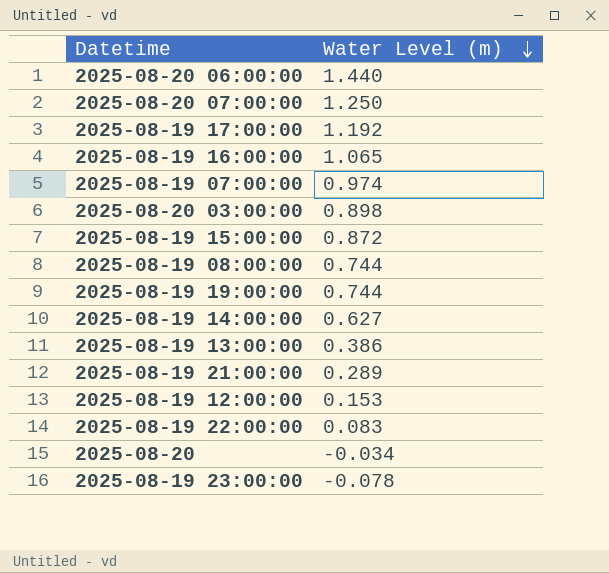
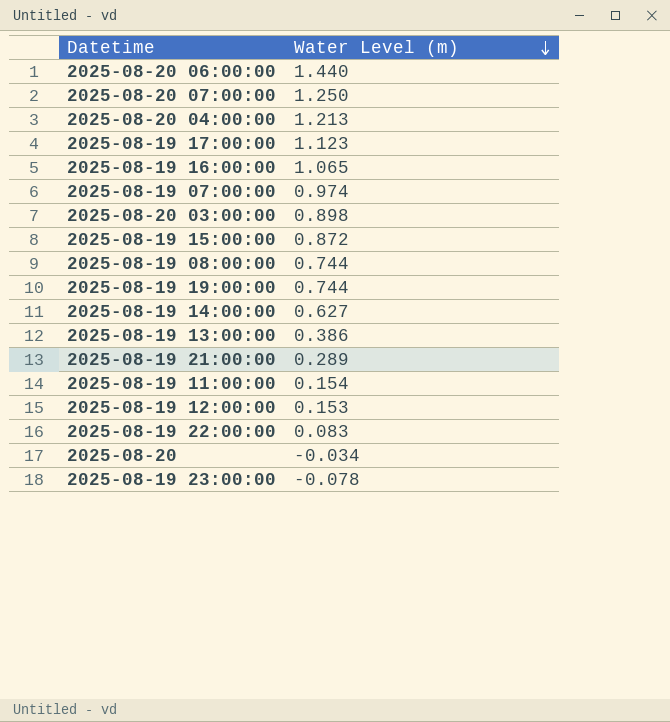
row 2025-08-20 04:00:00: none -> 1.213
2025-08-19 17:00:00 | Water Level (m): 1.192 -> 1.123
row 2025-08-19 11:00:00: none -> 0.154

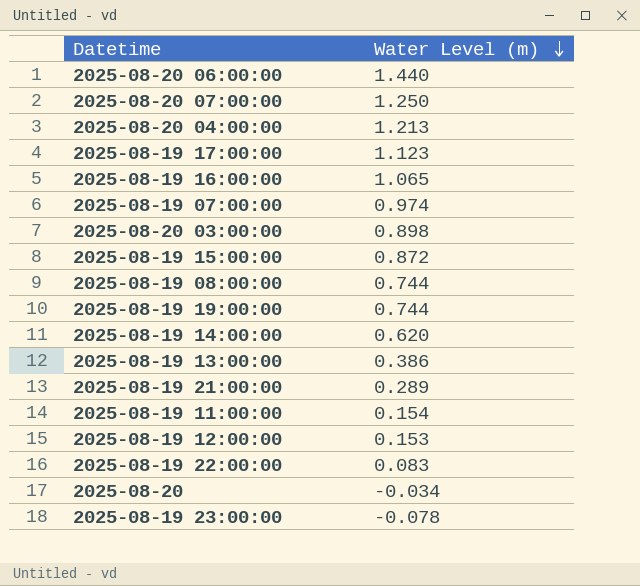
2025-08-19 14:00:00 | Water Level (m): 0.627 -> 0.620

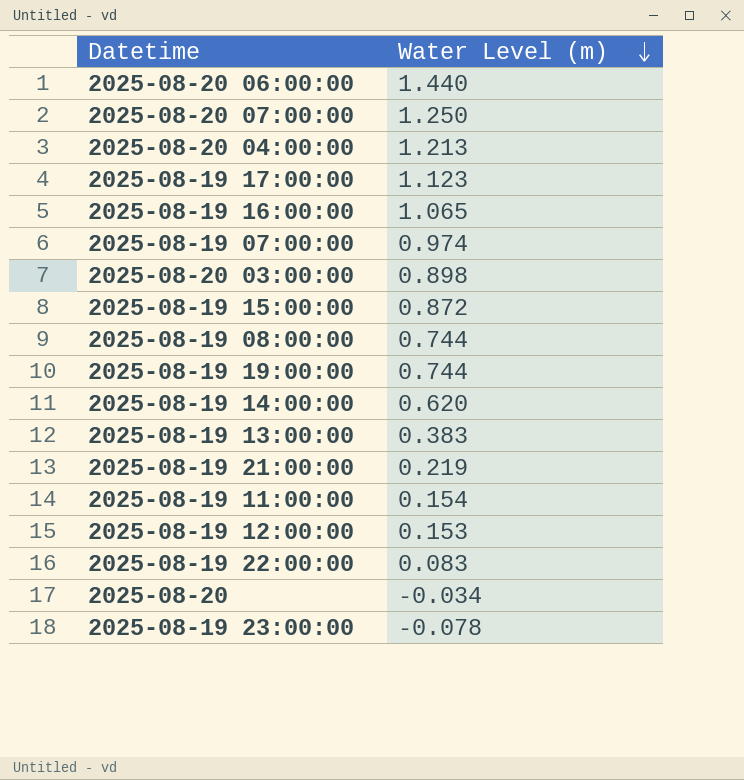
2025-08-19 13:00:00 | Water Level (m): 0.386 -> 0.383
2025-08-19 21:00:00 | Water Level (m): 0.289 -> 0.219

